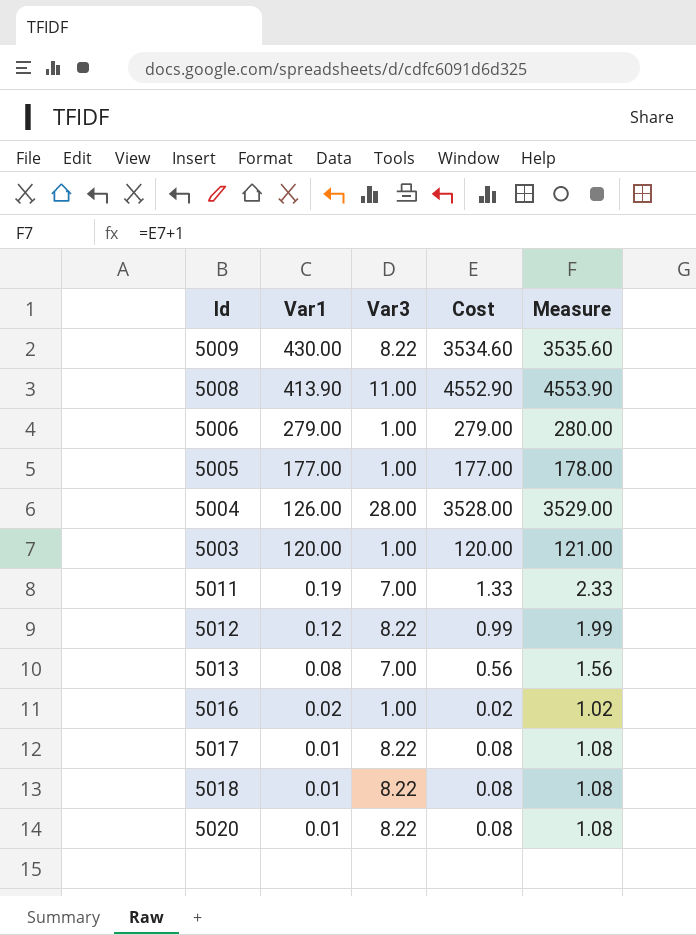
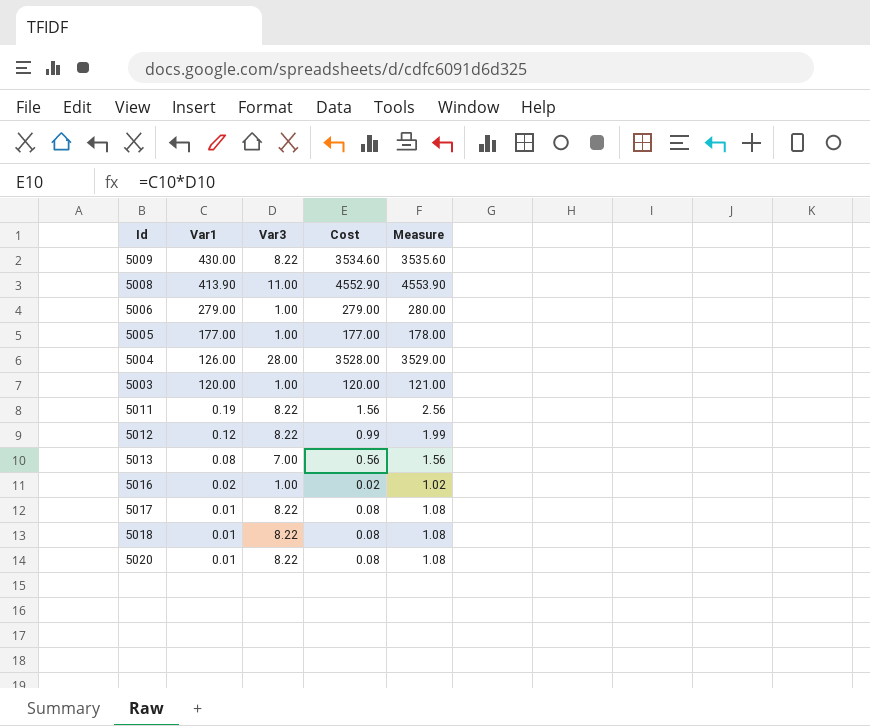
5011 | Var3: 7.00 -> 8.22
5011 | Cost: 1.33 -> 1.56
5011 | Measure: 2.33 -> 2.56

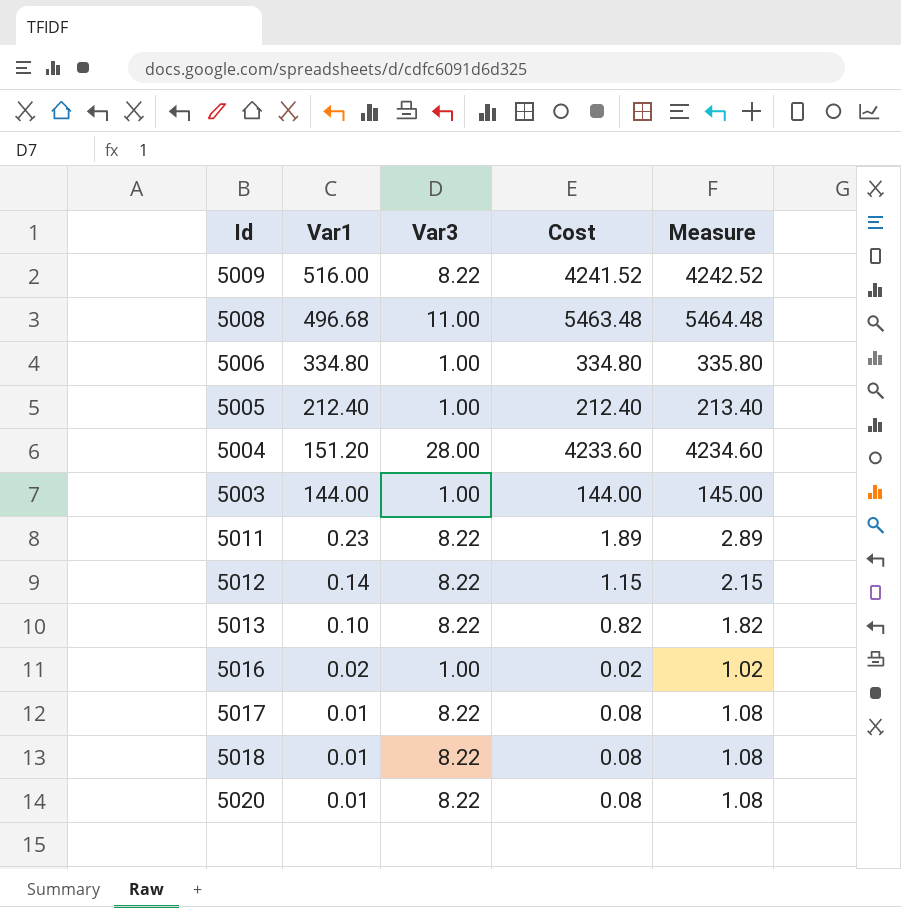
5009 | Var1: 430.00 -> 516.00
5009 | Cost: 3534.60 -> 4241.52
5009 | Measure: 3535.60 -> 4242.52
5008 | Var1: 413.90 -> 496.68
5008 | Cost: 4552.90 -> 5463.48
5008 | Measure: 4553.90 -> 5464.48
5006 | Var1: 279.00 -> 334.80
5006 | Cost: 279.00 -> 334.80
5006 | Measure: 280.00 -> 335.80
5005 | Var1: 177.00 -> 212.40
5005 | Cost: 177.00 -> 212.40
5005 | Measure: 178.00 -> 213.40
5004 | Var1: 126.00 -> 151.20
5004 | Cost: 3528.00 -> 4233.60
5004 | Measure: 3529.00 -> 4234.60
5003 | Var1: 120.00 -> 144.00
5003 | Cost: 120.00 -> 144.00
5003 | Measure: 121.00 -> 145.00
5011 | Var1: 0.19 -> 0.23
5011 | Cost: 1.56 -> 1.89
5011 | Measure: 2.56 -> 2.89
5012 | Var1: 0.12 -> 0.14
5012 | Cost: 0.99 -> 1.15
5012 | Measure: 1.99 -> 2.15
5013 | Var1: 0.08 -> 0.10
5013 | Var3: 7.00 -> 8.22
5013 | Cost: 0.56 -> 0.82
5013 | Measure: 1.56 -> 1.82

